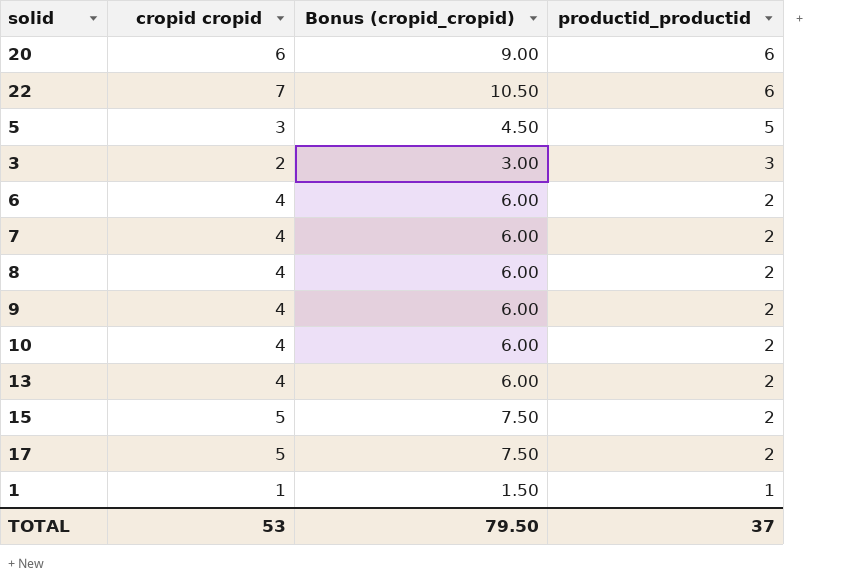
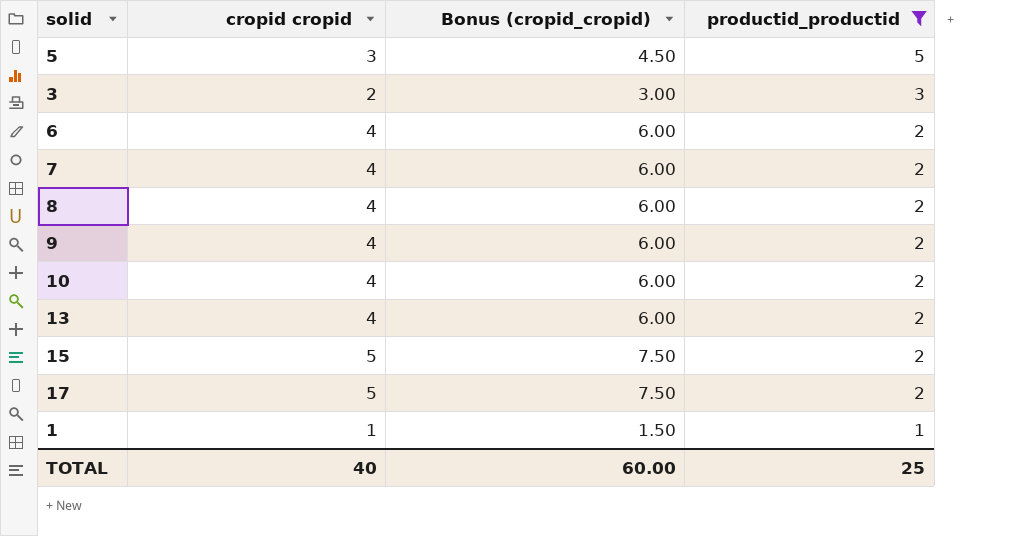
filter: none -> productid_productid != 6
TOTAL | cropid cropid: 53 -> 40
TOTAL | Bonus (cropid_cropid): 79.50 -> 60.00
TOTAL | productid_productid: 37 -> 25

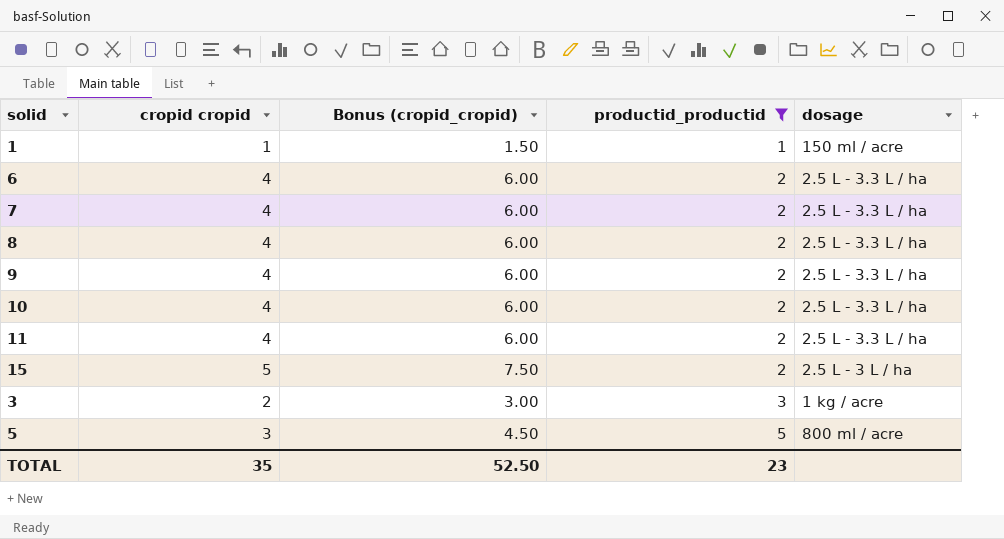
row order: productid_productid descending -> productid_productid ascending
column dosage | position: none -> 5
row 13: 4 | 6.00 | 2 -> none
row 17: 5 | 7.50 | 2 -> none
row 11: none -> 4 | 6.00 | 2 | 2.5 L - 3.3 L / ha
TOTAL | cropid cropid: 40 -> 35
TOTAL | Bonus (cropid_cropid): 60.00 -> 52.50
TOTAL | productid_productid: 25 -> 23

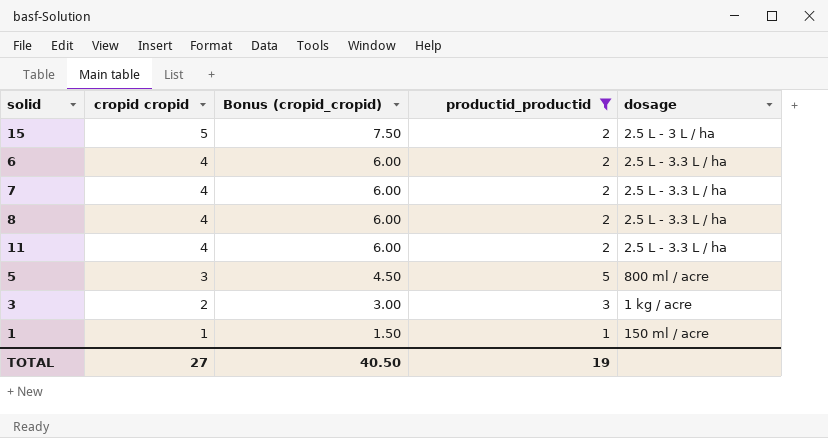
row order: productid_productid ascending -> cropid cropid descending
row 9: 4 | 6.00 | 2 | 2.5 L - 3.3 L / ha -> none
row 10: 4 | 6.00 | 2 | 2.5 L - 3.3 L / ha -> none
TOTAL | cropid cropid: 35 -> 27
TOTAL | Bonus (cropid_cropid): 52.50 -> 40.50
TOTAL | productid_productid: 23 -> 19

